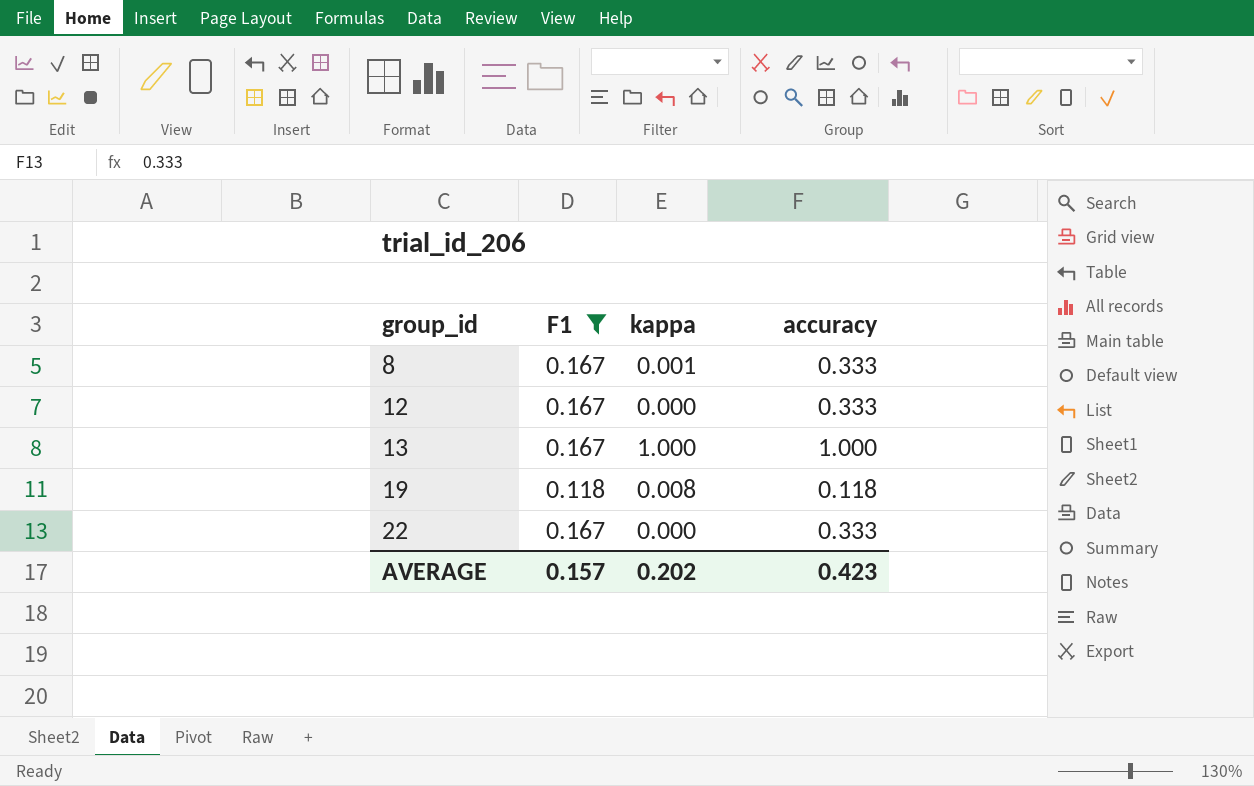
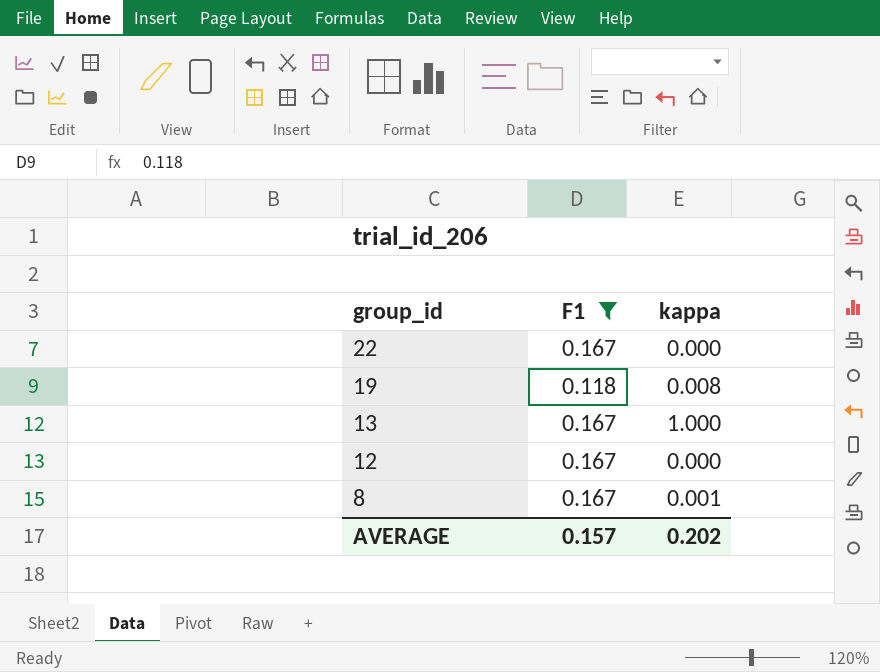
row order: group_id ascending -> group_id descending
column accuracy | position: 4 -> none

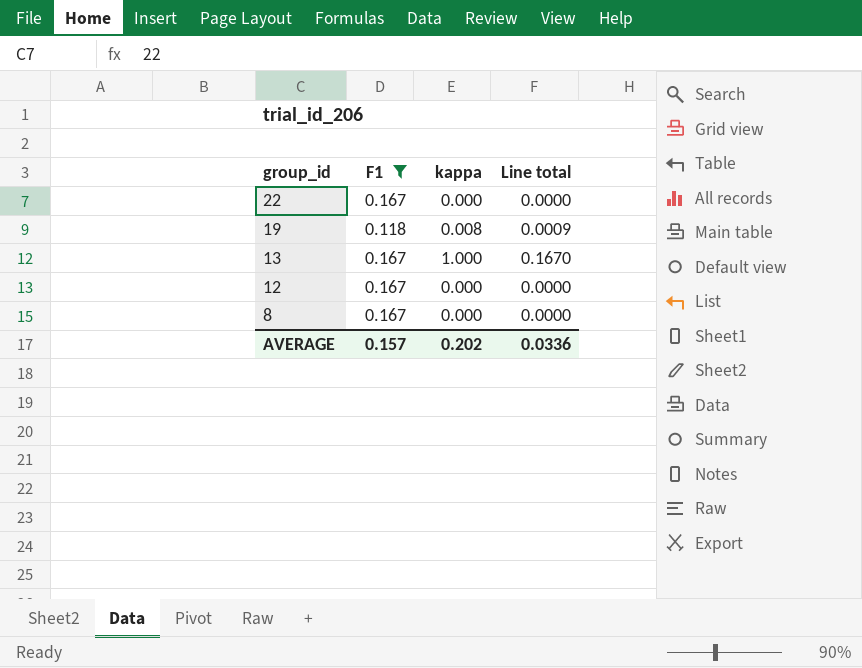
column Line total | formula: none -> [F1] * [kappa]
8 | kappa: 0.001 -> 0.000

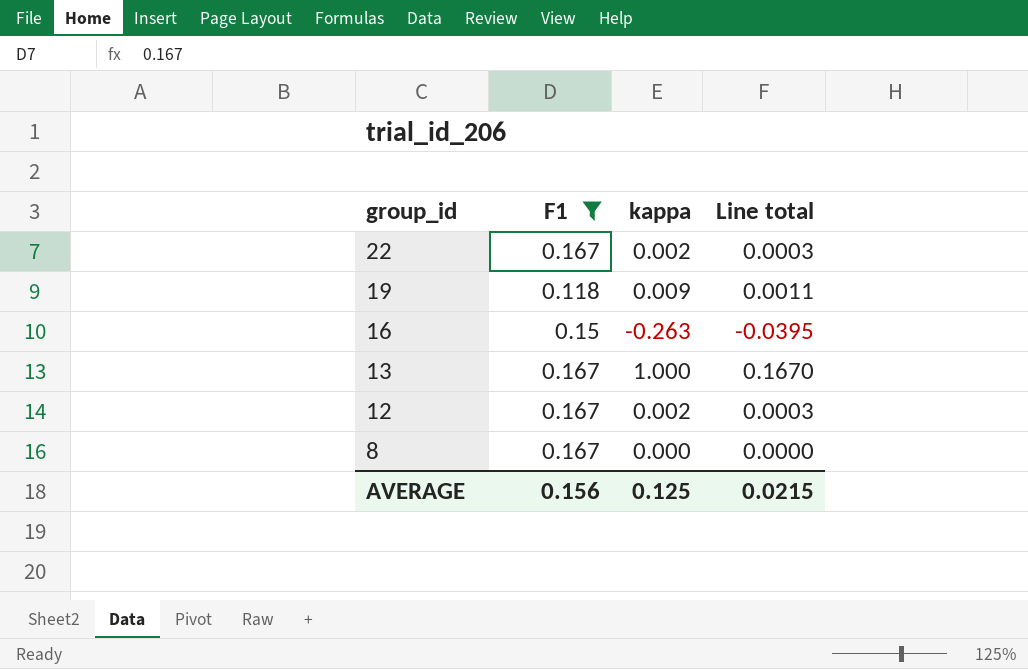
22 | kappa: 0.000 -> 0.002
22 | Line total: 0.0000 -> 0.0003
19 | kappa: 0.008 -> 0.009
19 | Line total: 0.0009 -> 0.0011
row 16: none -> 0.15 | -0.263 | -0.0395
12 | kappa: 0.000 -> 0.002
12 | Line total: 0.0000 -> 0.0003
AVERAGE | F1: 0.157 -> 0.156
AVERAGE | kappa: 0.202 -> 0.125
AVERAGE | Line total: 0.0336 -> 0.0215

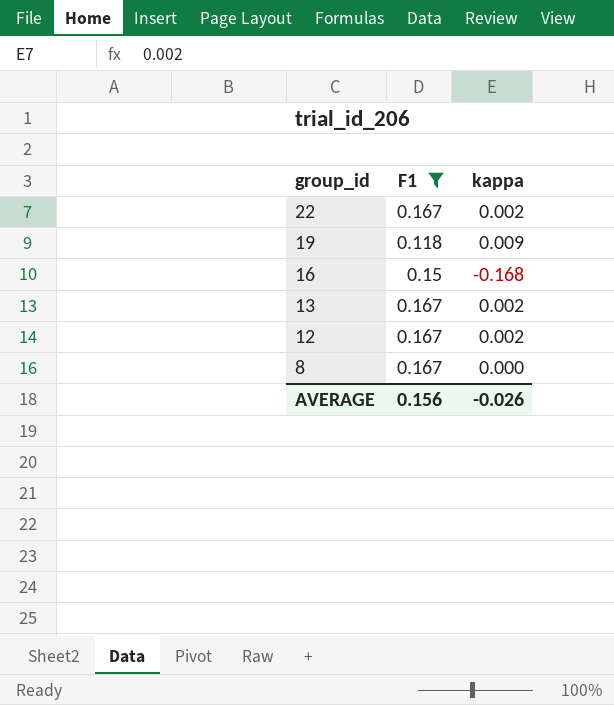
column Line total | formula: [F1] * [kappa] -> none
16 | kappa: -0.263 -> -0.168
13 | kappa: 1.000 -> 0.002
AVERAGE | kappa: 0.125 -> -0.026

